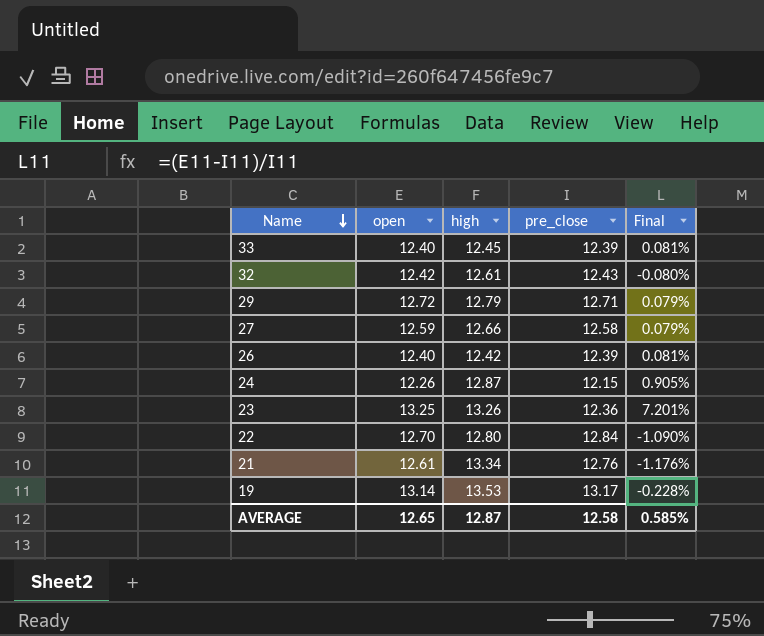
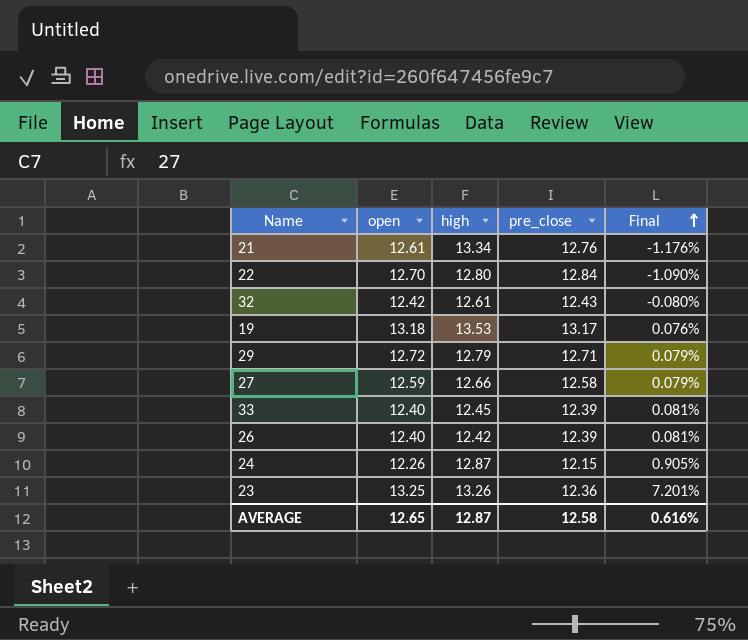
row order: Name descending -> Final ascending
19 | open: 13.14 -> 13.18
19 | Final: -0.228% -> 0.076%
AVERAGE | Final: 0.585% -> 0.616%

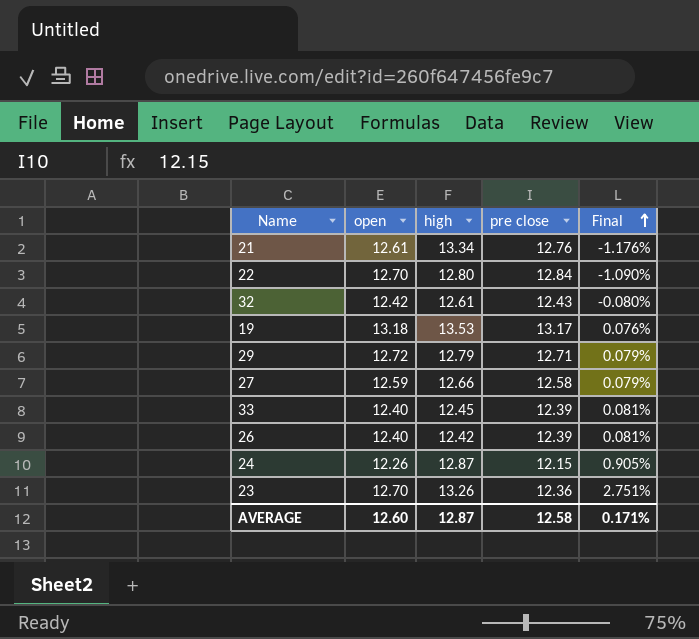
column name: pre_close -> pre close
23 | open: 13.25 -> 12.70
23 | Final: 7.201% -> 2.751%
AVERAGE | open: 12.65 -> 12.60
AVERAGE | Final: 0.616% -> 0.171%

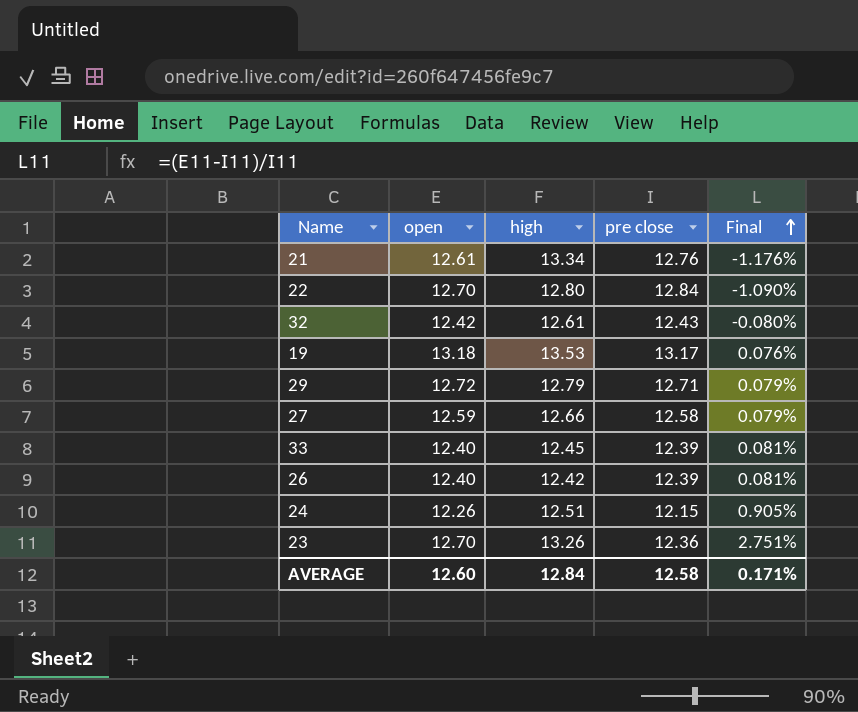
24 | high: 12.87 -> 12.51
AVERAGE | high: 12.87 -> 12.84

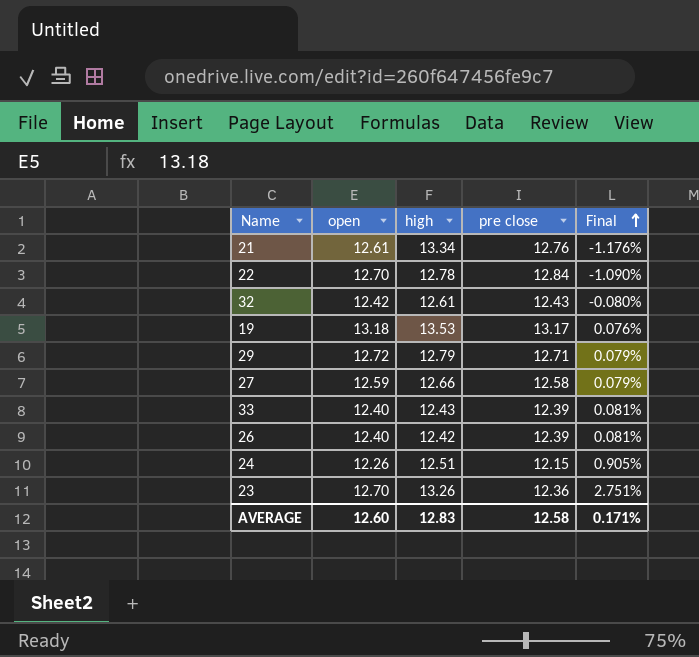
22 | high: 12.80 -> 12.78
33 | high: 12.45 -> 12.43
AVERAGE | high: 12.84 -> 12.83

